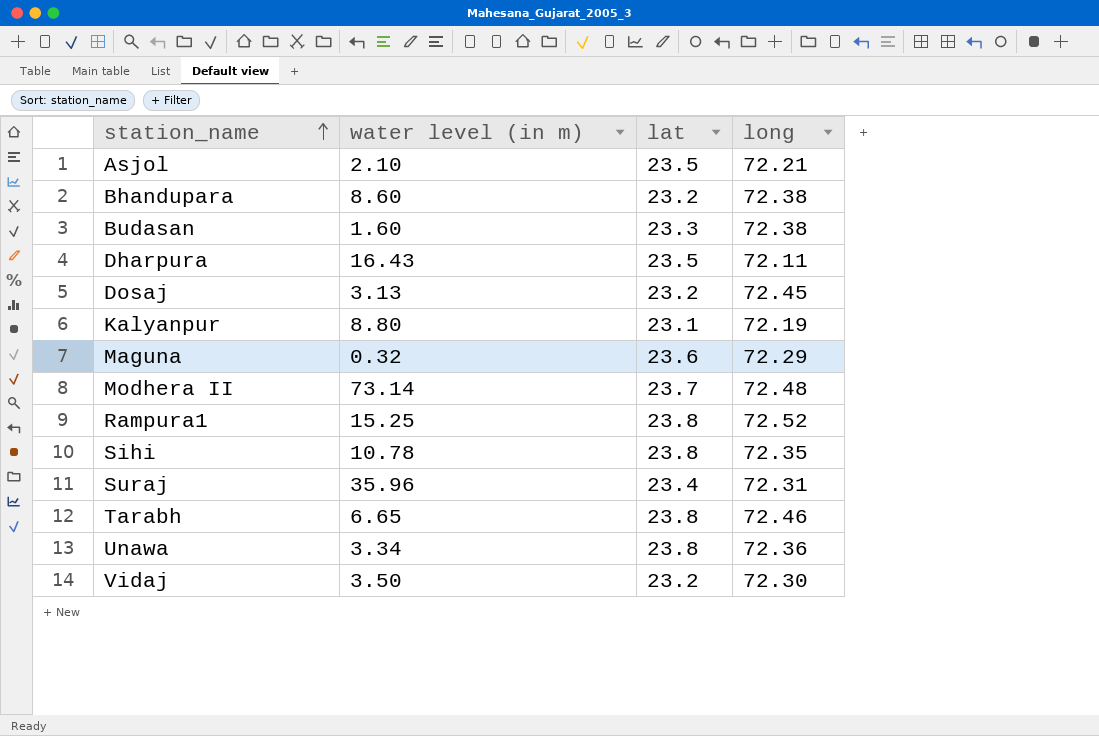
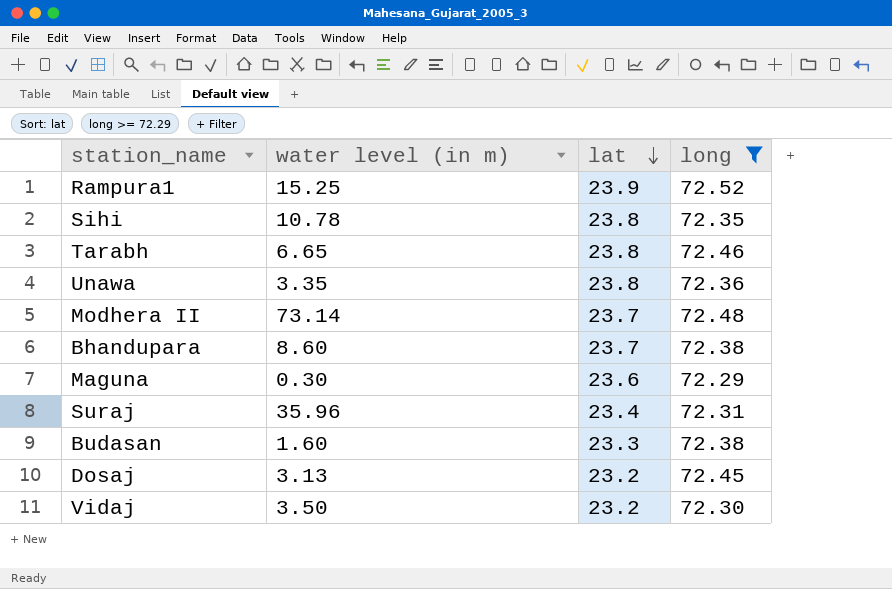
filter: none -> long >= 72.29
row order: station_name ascending -> lat descending
Rampura1 | lat: 23.8 -> 23.9
Unawa | water level (in m): 3.34 -> 3.35
Bhandupara | lat: 23.2 -> 23.7
Maguna | water level (in m): 0.32 -> 0.30

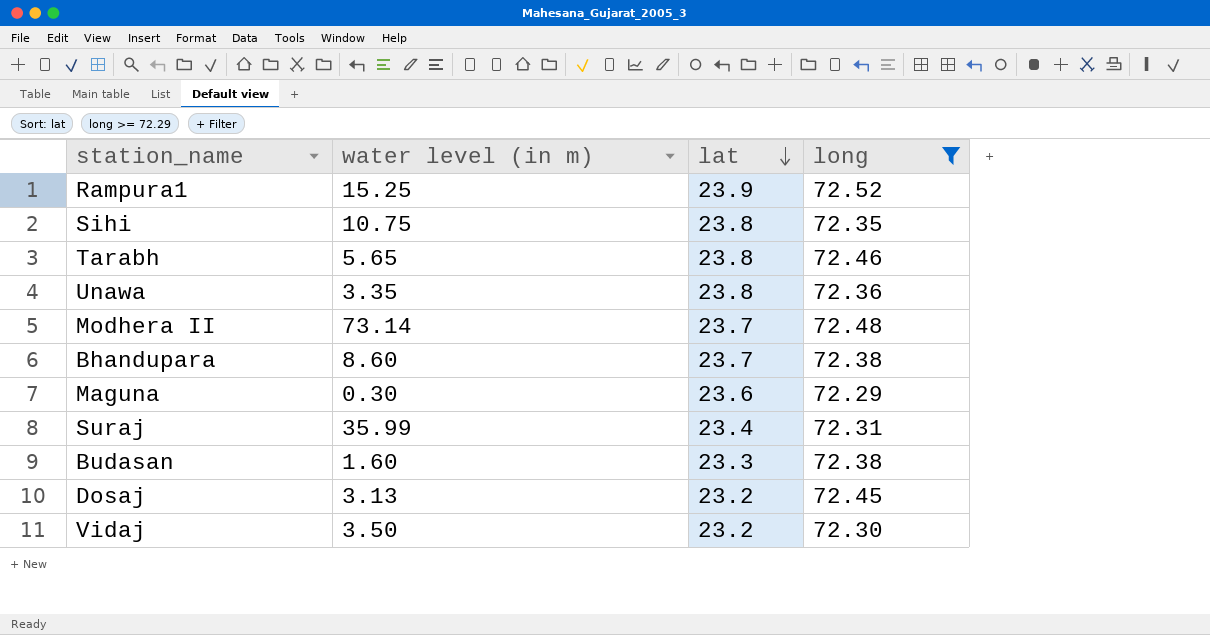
Sihi | water level (in m): 10.78 -> 10.75
Tarabh | water level (in m): 6.65 -> 5.65
Suraj | water level (in m): 35.96 -> 35.99

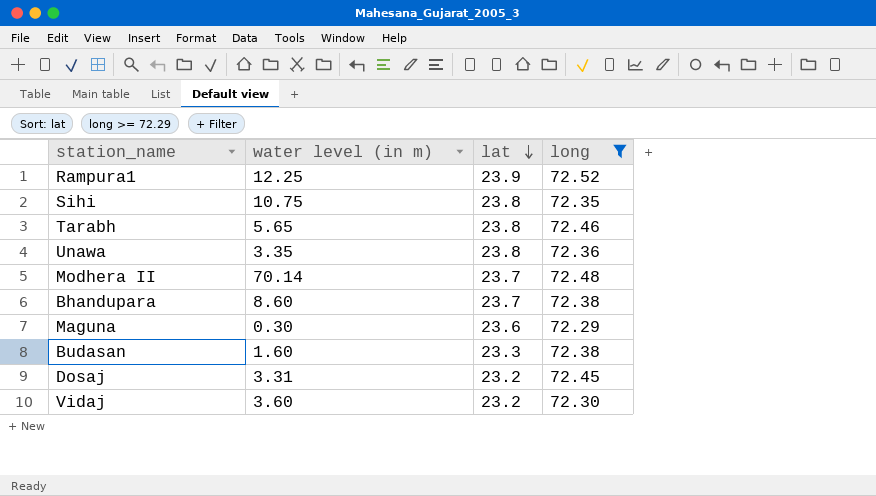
row Suraj: 35.99 | 23.4 | 72.31 -> none
Rampura1 | water level (in m): 15.25 -> 12.25
Modhera II | water level (in m): 73.14 -> 70.14
Dosaj | water level (in m): 3.13 -> 3.31
Vidaj | water level (in m): 3.50 -> 3.60

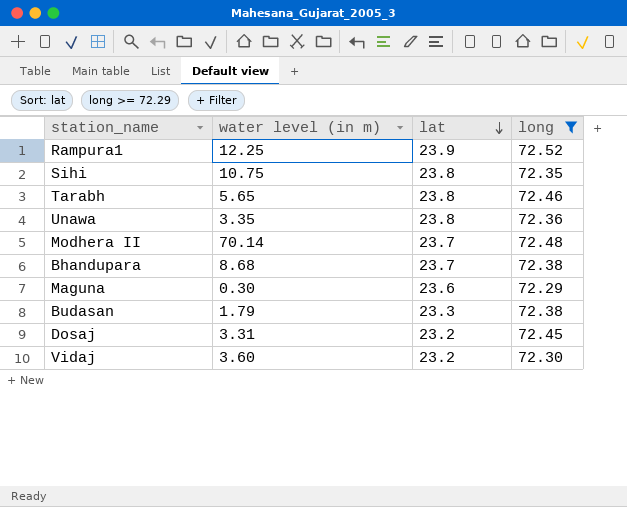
Bhandupara | water level (in m): 8.60 -> 8.68
Budasan | water level (in m): 1.60 -> 1.79

